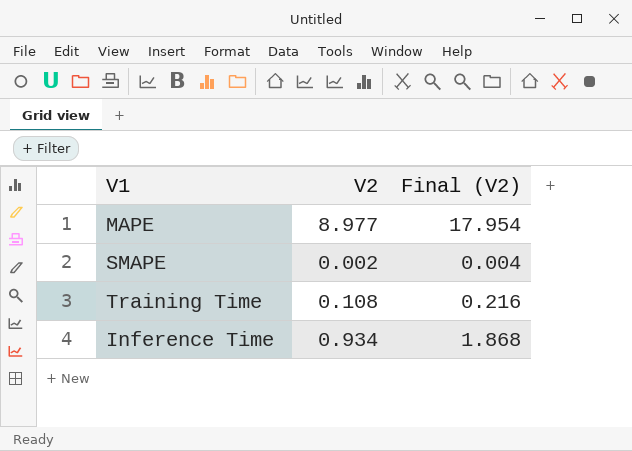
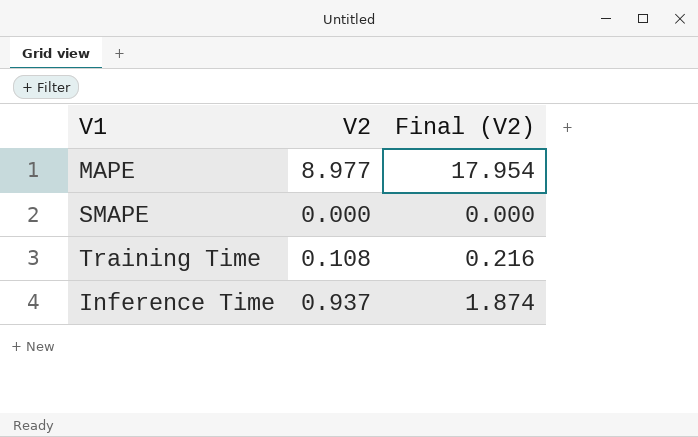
SMAPE | V2: 0.002 -> 0.000
SMAPE | Final (V2): 0.004 -> 0.000
Inference Time | V2: 0.934 -> 0.937
Inference Time | Final (V2): 1.868 -> 1.874

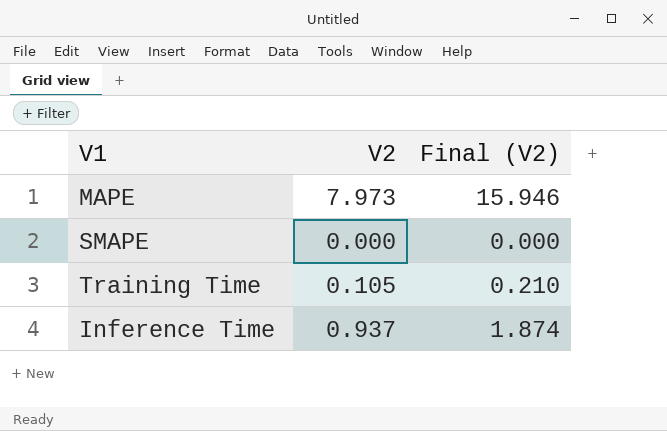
MAPE | V2: 8.977 -> 7.973
MAPE | Final (V2): 17.954 -> 15.946
Training Time | V2: 0.108 -> 0.105
Training Time | Final (V2): 0.216 -> 0.210

